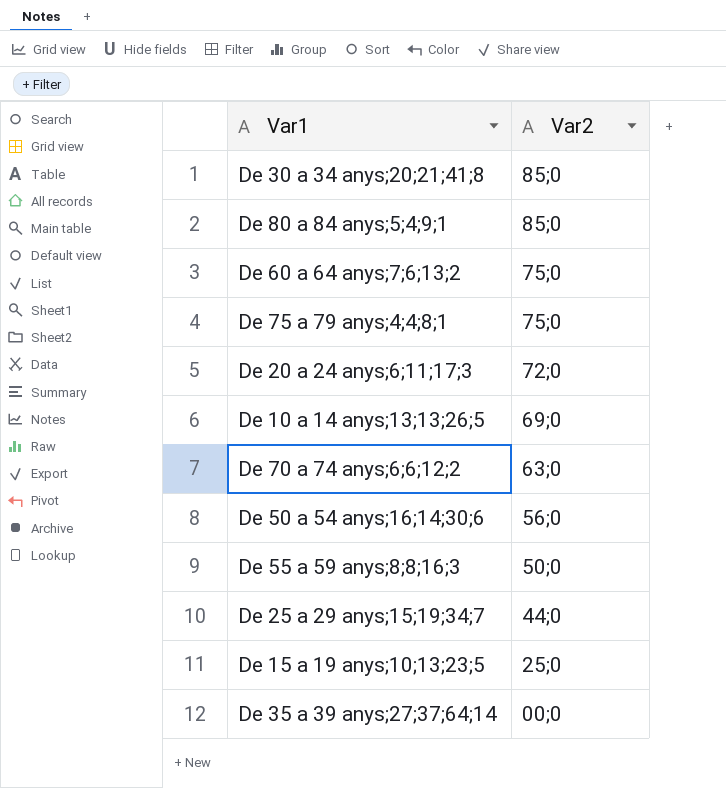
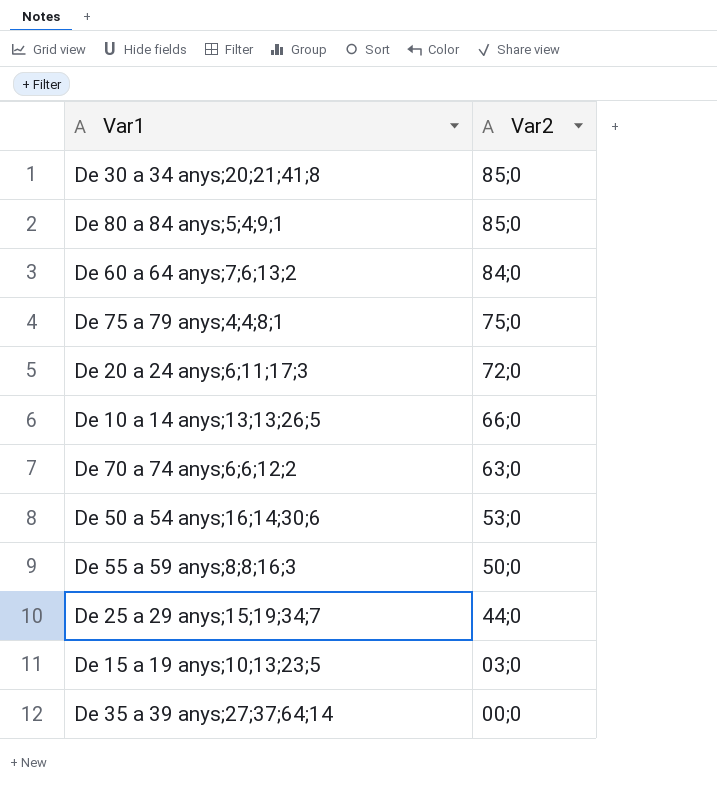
De 60 a 64 anys;7;6;13;2 | Var2: 75;0 -> 84;0
De 10 a 14 anys;13;13;26;5 | Var2: 69;0 -> 66;0
De 50 a 54 anys;16;14;30;6 | Var2: 56;0 -> 53;0
De 15 a 19 anys;10;13;23;5 | Var2: 25;0 -> 03;0

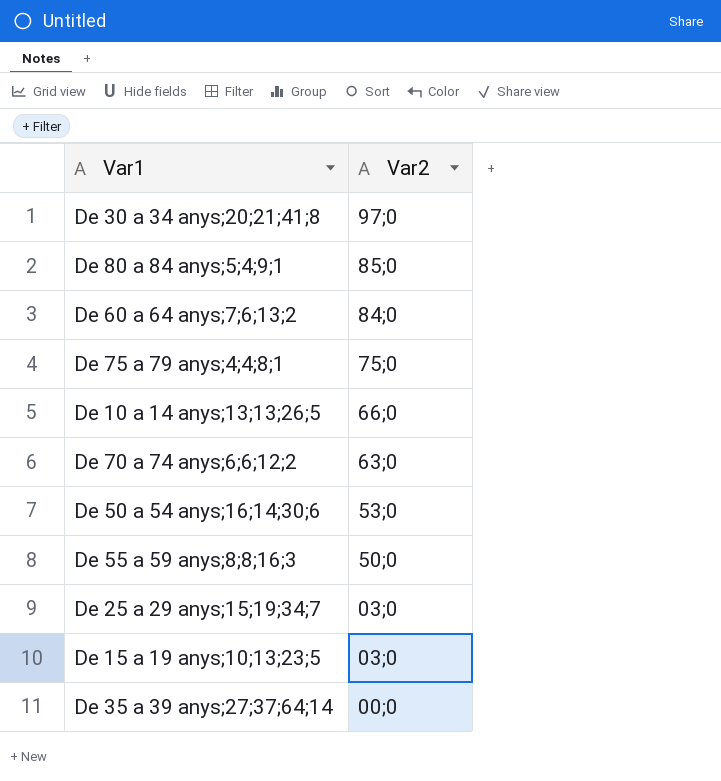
row De 20 a 24 anys;6;11;17;3: 72;0 -> none
De 30 a 34 anys;20;21;41;8 | Var2: 85;0 -> 97;0
De 25 a 29 anys;15;19;34;7 | Var2: 44;0 -> 03;0

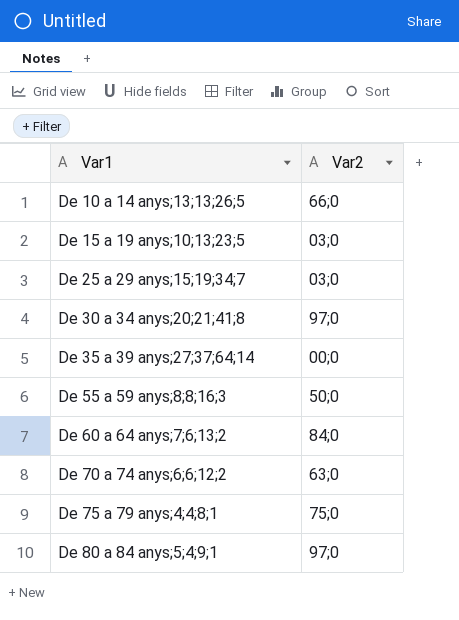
row order: Var2 descending -> Var1 ascending
row De 50 a 54 anys;16;14;30;6: 53;0 -> none
De 80 a 84 anys;5;4;9;1 | Var2: 85;0 -> 97;0

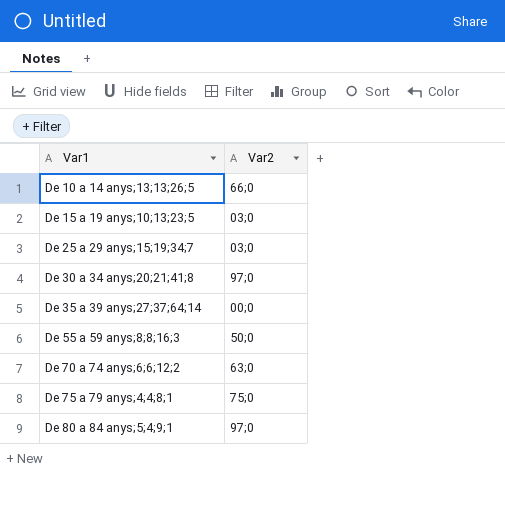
row De 60 a 64 anys;7;6;13;2: 84;0 -> none

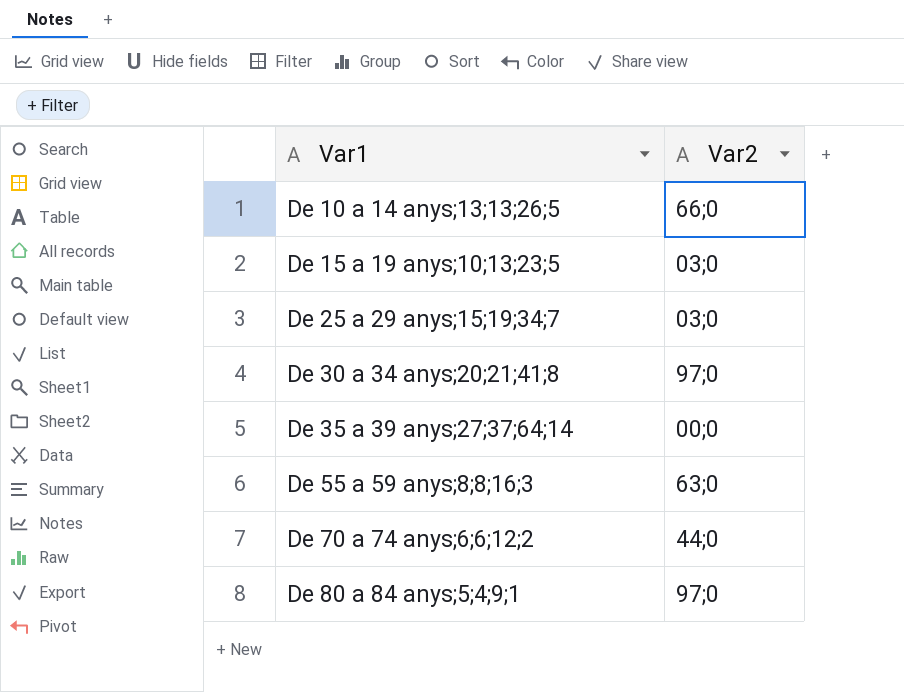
row De 75 a 79 anys;4;4;8;1: 75;0 -> none
De 55 a 59 anys;8;8;16;3 | Var2: 50;0 -> 63;0
De 70 a 74 anys;6;6;12;2 | Var2: 63;0 -> 44;0

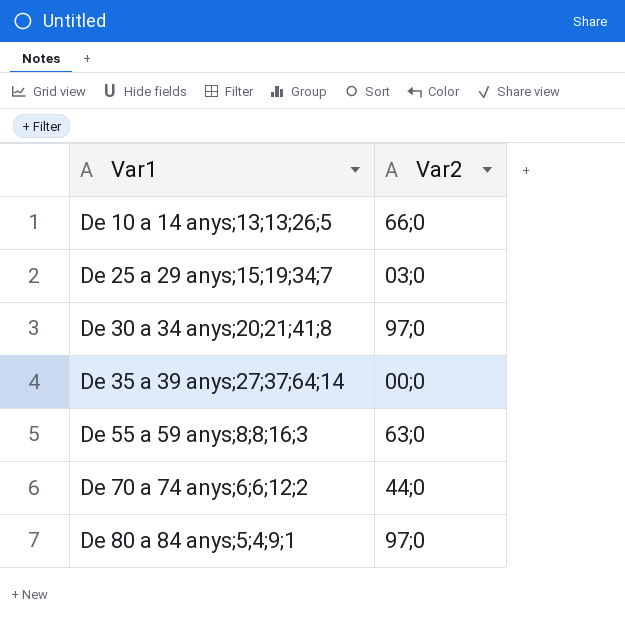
row De 15 a 19 anys;10;13;23;5: 03;0 -> none

